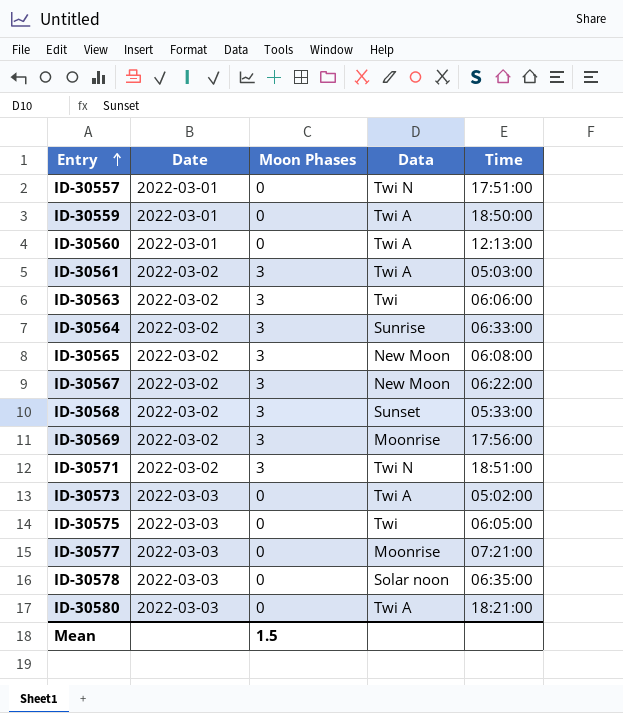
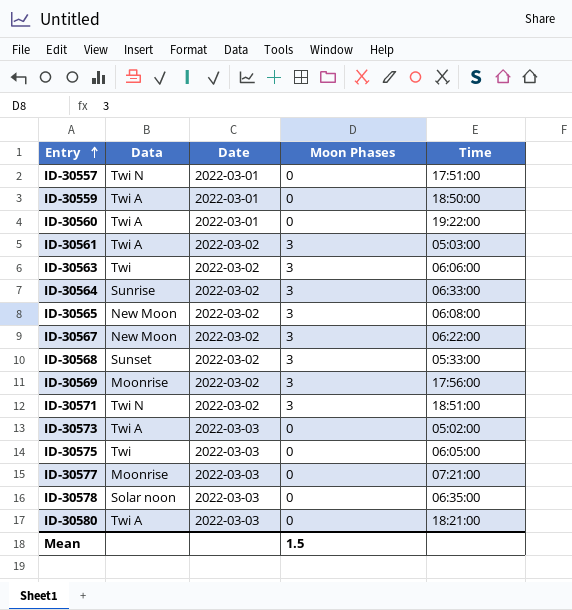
column Data | position: 4 -> 2
ID-30560 | Time: 12:13:00 -> 19:22:00

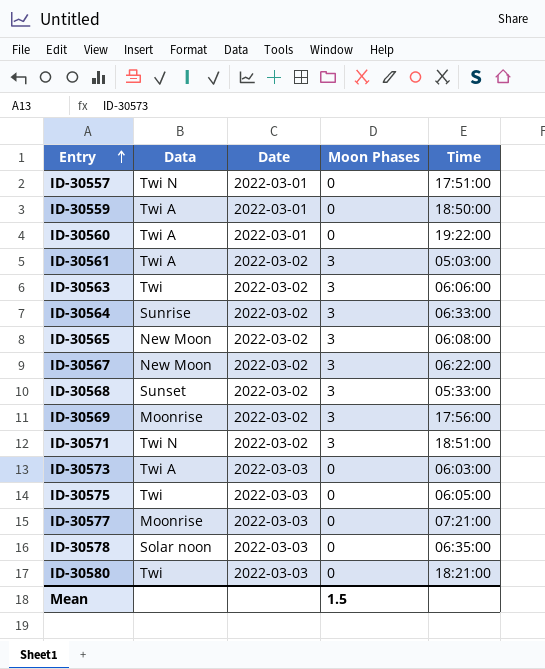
ID-30573 | Time: 05:02:00 -> 06:03:00
ID-30580 | Data: Twi A -> Twi

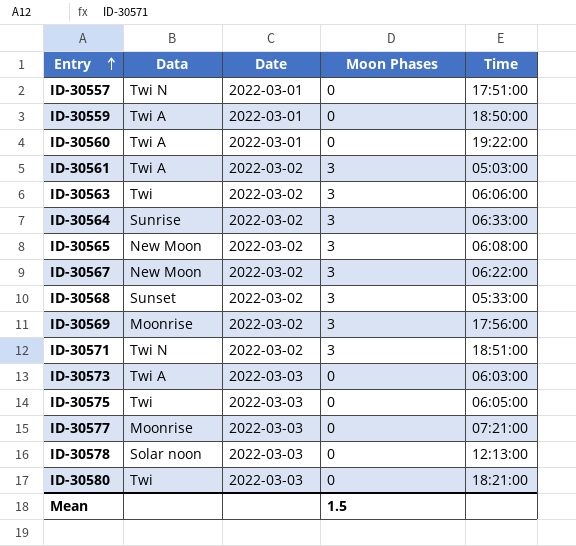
ID-30578 | Time: 06:35:00 -> 12:13:00

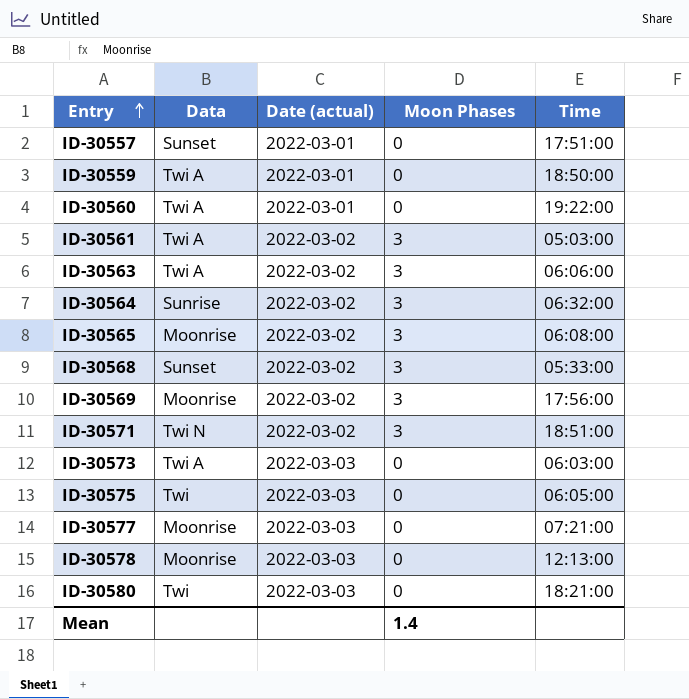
column name: Date -> Date (actual)
row ID-30567: New Moon | 2022-03-02 | 3 | 06:22:00 -> none
ID-30557 | Data: Twi N -> Sunset
ID-30563 | Data: Twi -> Twi A
ID-30564 | Time: 06:33:00 -> 06:32:00
ID-30565 | Data: New Moon -> Moonrise
ID-30578 | Data: Solar noon -> Moonrise
Mean | Moon Phases: 1.5 -> 1.4

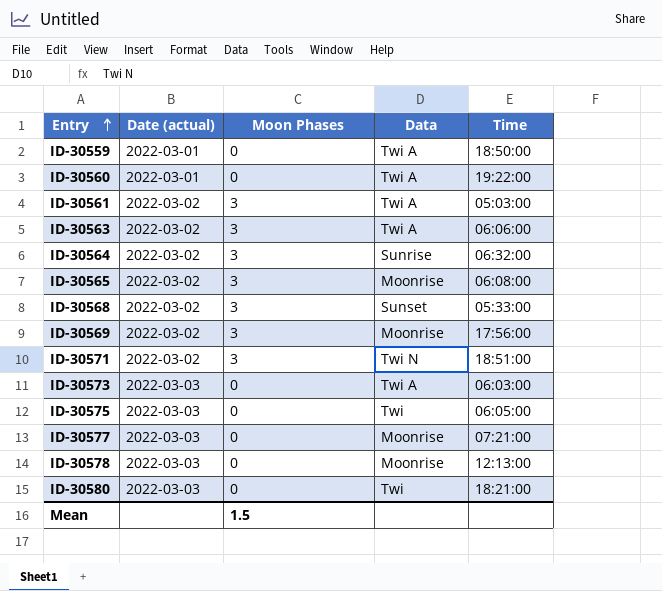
column Data | position: 2 -> 4
row ID-30557: Sunset | 2022-03-01 | 0 | 17:51:00 -> none
Mean | Moon Phases: 1.4 -> 1.5

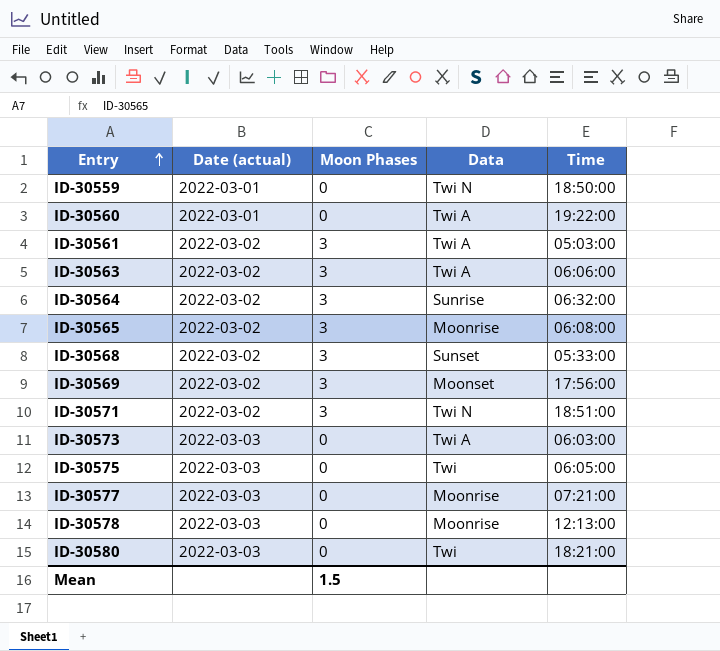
ID-30559 | Data: Twi A -> Twi N
ID-30569 | Data: Moonrise -> Moonset

